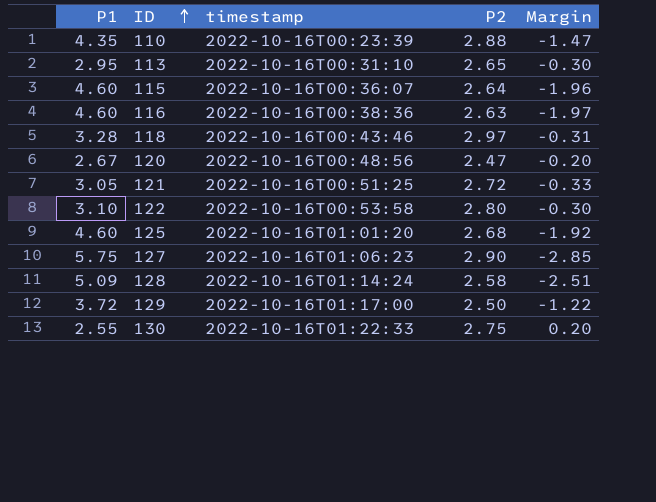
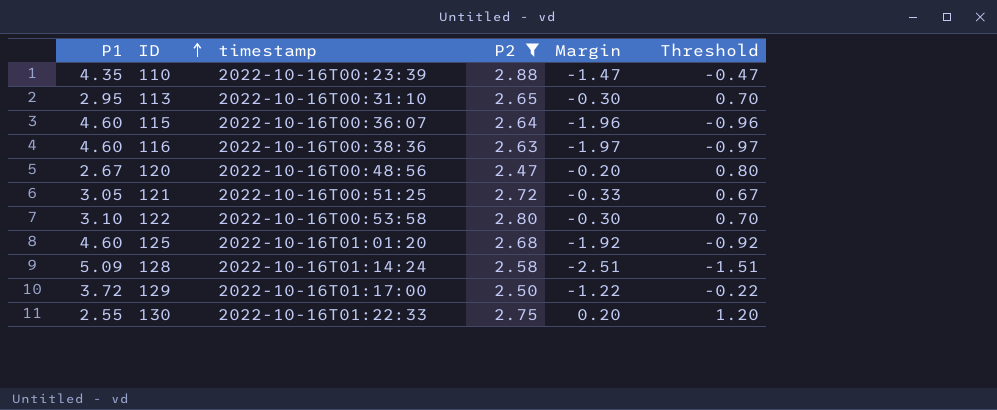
filter: none -> P2 <= 2.88
column Threshold | formula: none -> [Margin] + 1

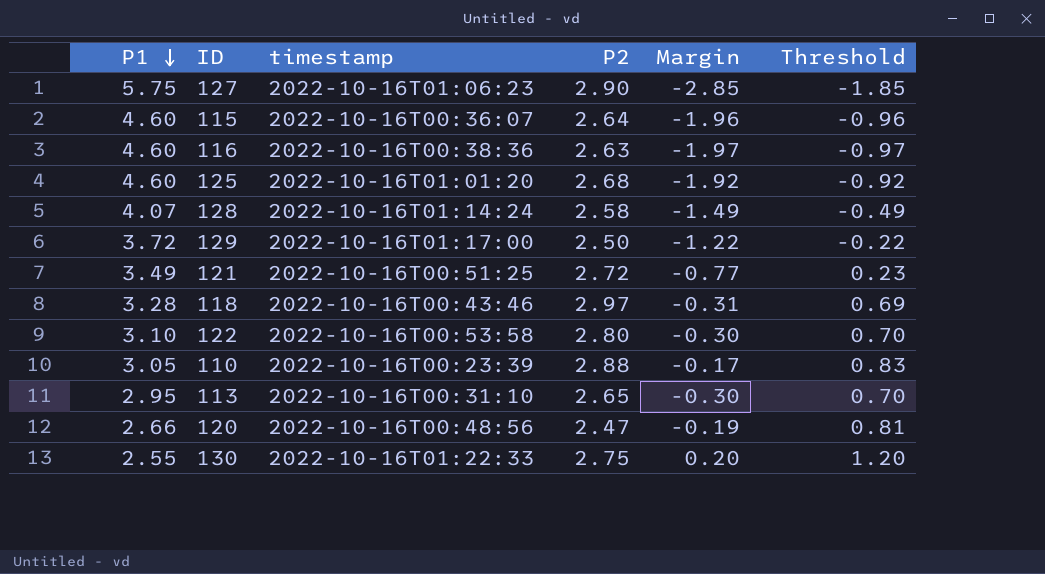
filter: P2 <= 2.88 -> none
row order: ID ascending -> P1 descending
128 | P1: 5.09 -> 4.07
128 | Margin: -2.51 -> -1.49
128 | Threshold: -1.51 -> -0.49
121 | P1: 3.05 -> 3.49
121 | Margin: -0.33 -> -0.77
121 | Threshold: 0.67 -> 0.23
110 | P1: 4.35 -> 3.05
110 | Margin: -1.47 -> -0.17
110 | Threshold: -0.47 -> 0.83
120 | P1: 2.67 -> 2.66
120 | Margin: -0.20 -> -0.19
120 | Threshold: 0.80 -> 0.81

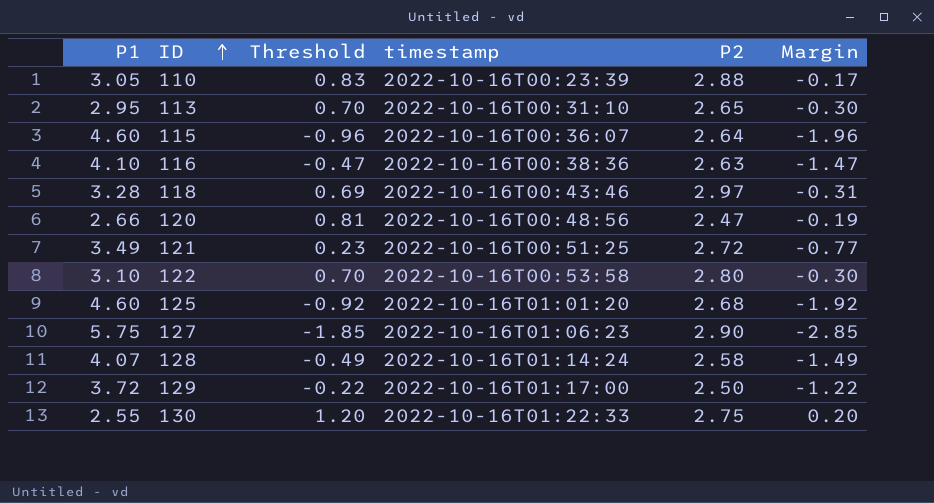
row order: P1 descending -> ID ascending
column Threshold | position: 6 -> 3
116 | P1: 4.60 -> 4.10
116 | Threshold: -0.97 -> -0.47
116 | Margin: -1.97 -> -1.47

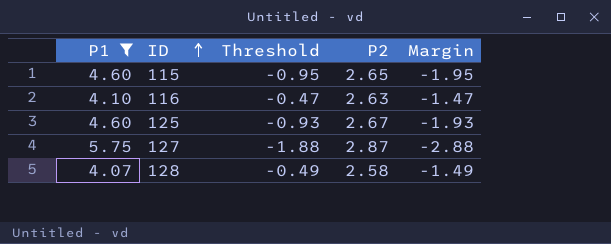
filter: none -> P1 >= 4.07
column timestamp | position: 4 -> none
115 | Threshold: -0.96 -> -0.95
115 | P2: 2.64 -> 2.65
115 | Margin: -1.96 -> -1.95
125 | Threshold: -0.92 -> -0.93
125 | P2: 2.68 -> 2.67
125 | Margin: -1.92 -> -1.93
127 | Threshold: -1.85 -> -1.88
127 | P2: 2.90 -> 2.87
127 | Margin: -2.85 -> -2.88

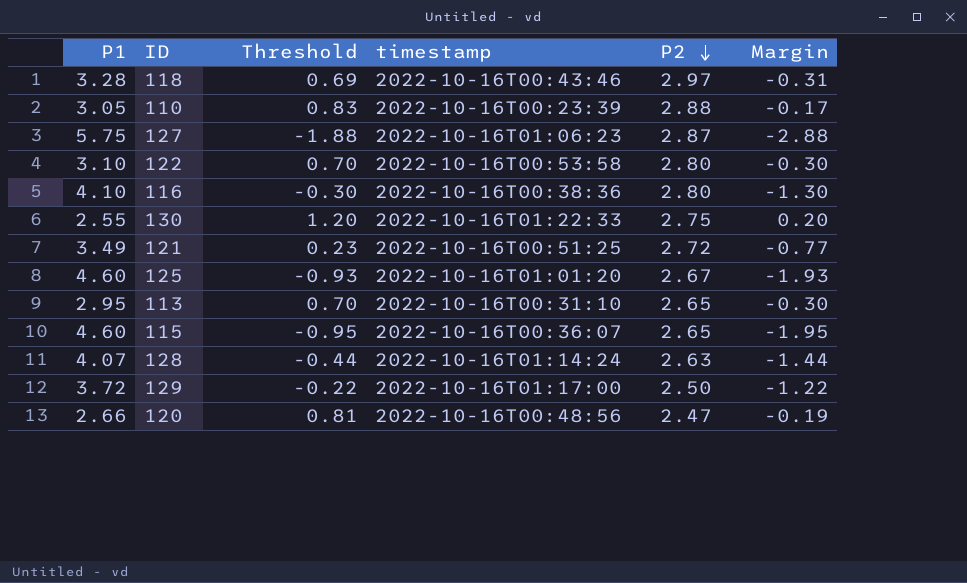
filter: P1 >= 4.07 -> none
row order: ID ascending -> P2 descending
column timestamp | position: none -> 4
116 | Threshold: -0.47 -> -0.30
116 | P2: 2.63 -> 2.80
116 | Margin: -1.47 -> -1.30
128 | Threshold: -0.49 -> -0.44
128 | P2: 2.58 -> 2.63
128 | Margin: -1.49 -> -1.44

